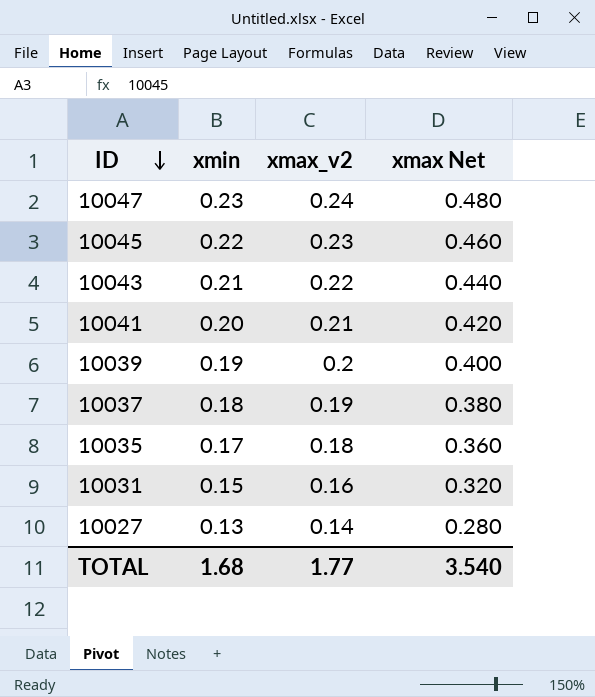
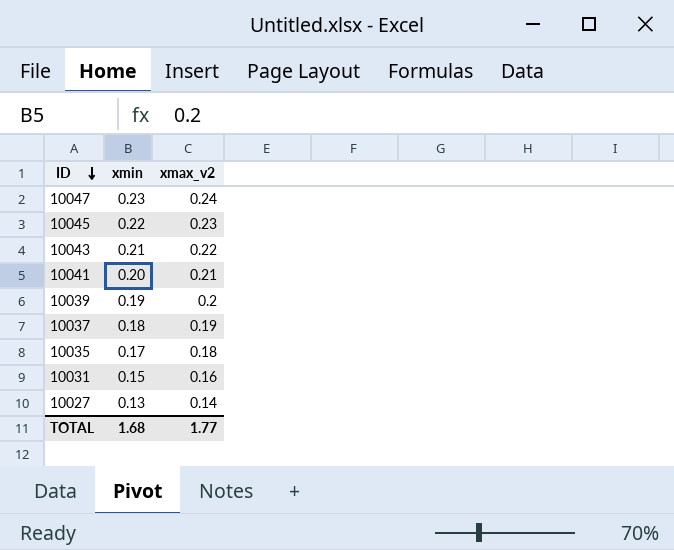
column xmax Net | formula: [xmax_v2] * 2 -> none

